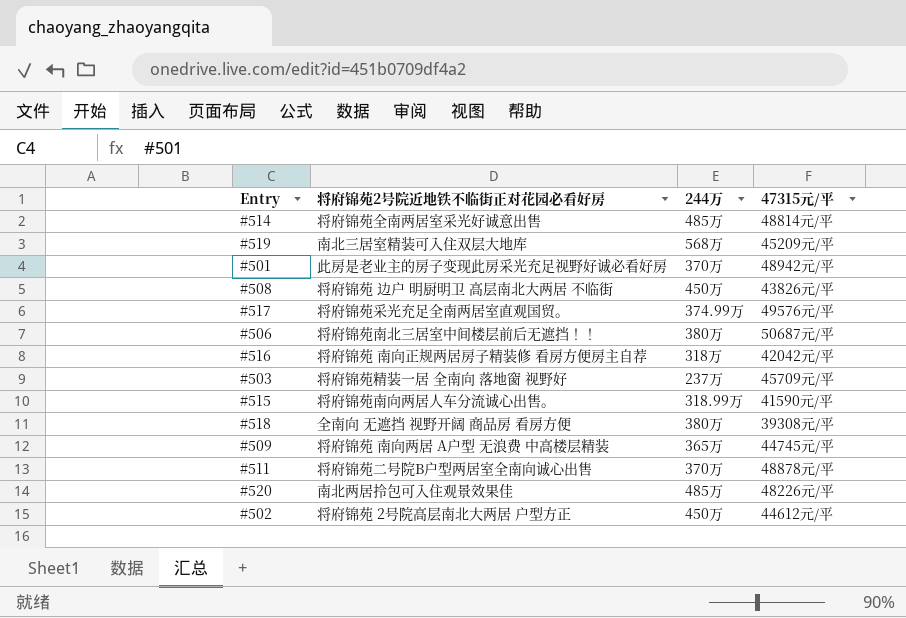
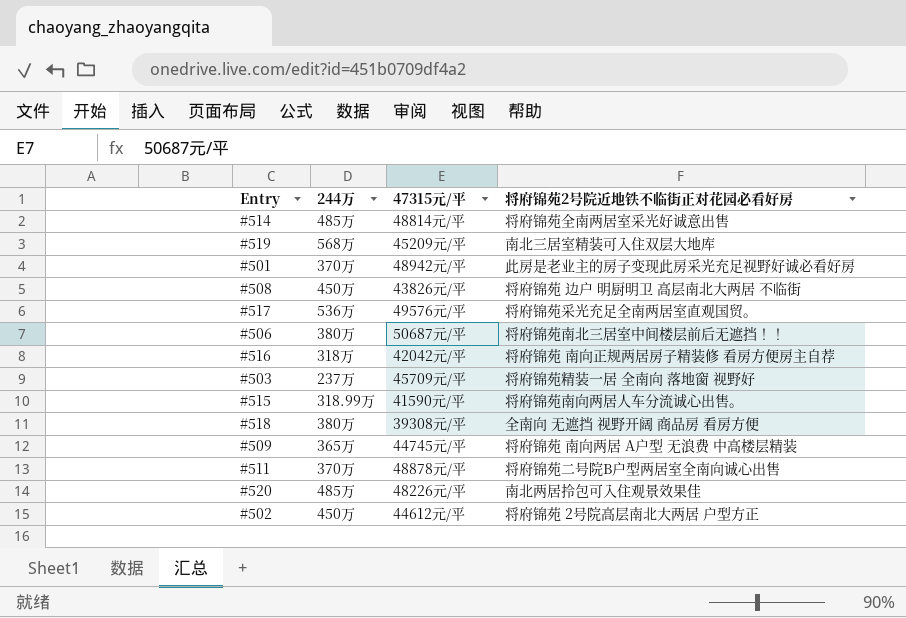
column 将府锦苑2号院近地铁不临街正对花园必看好房 | position: 2 -> 4
#517 | 244万: 374.99万 -> 536万

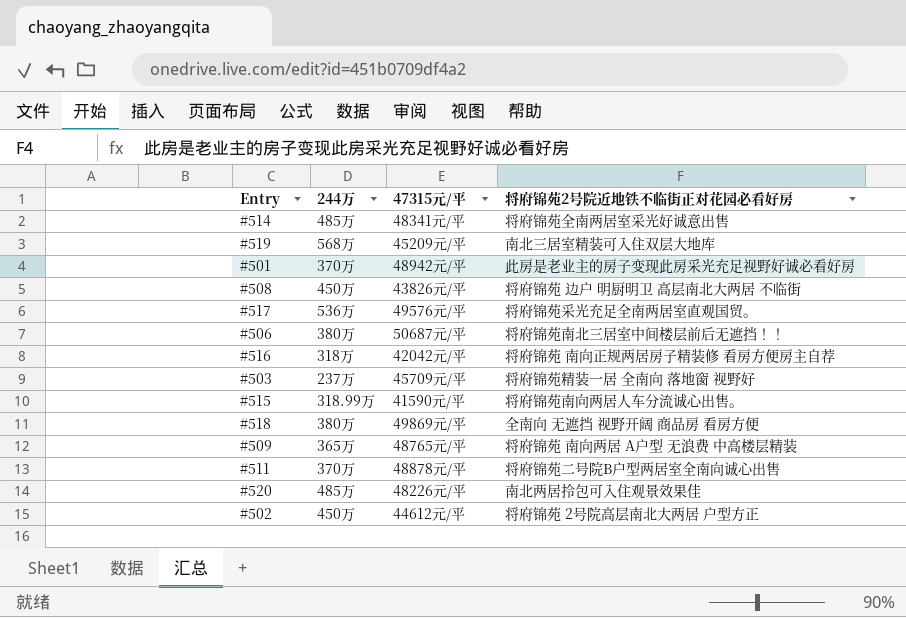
#514 | 47315元/平: 48814元/平 -> 48341元/平
#518 | 47315元/平: 39308元/平 -> 49869元/平
#509 | 47315元/平: 44745元/平 -> 48765元/平

